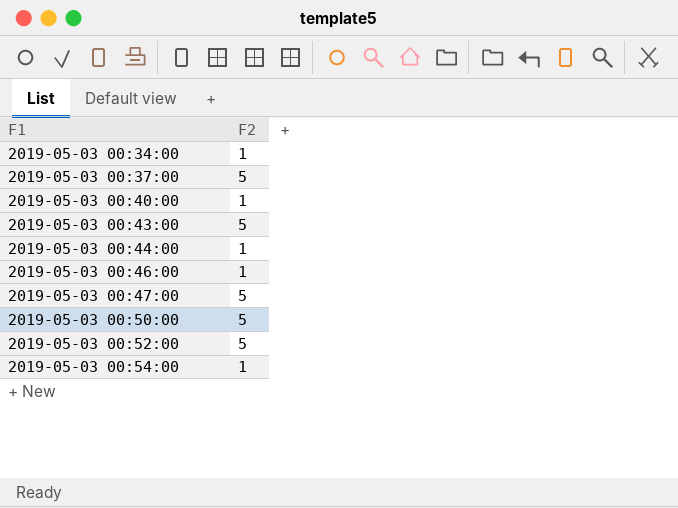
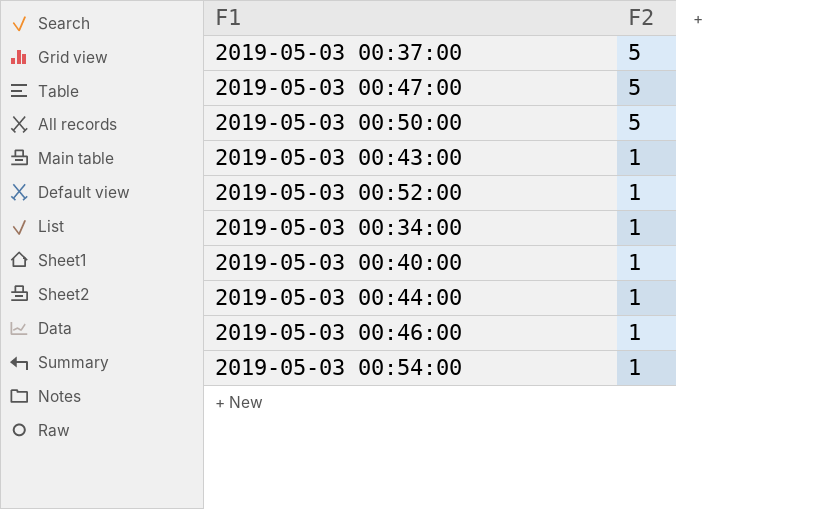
row order: F1 ascending -> F2 descending
2019-05-03 00:43:00 | F2: 5 -> 1
2019-05-03 00:52:00 | F2: 5 -> 1

